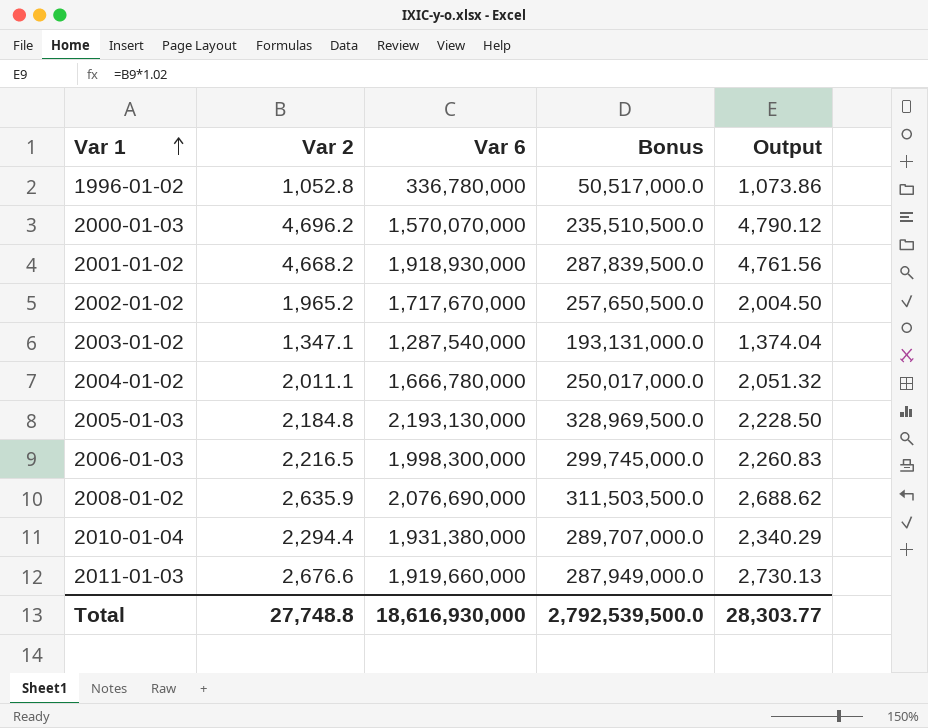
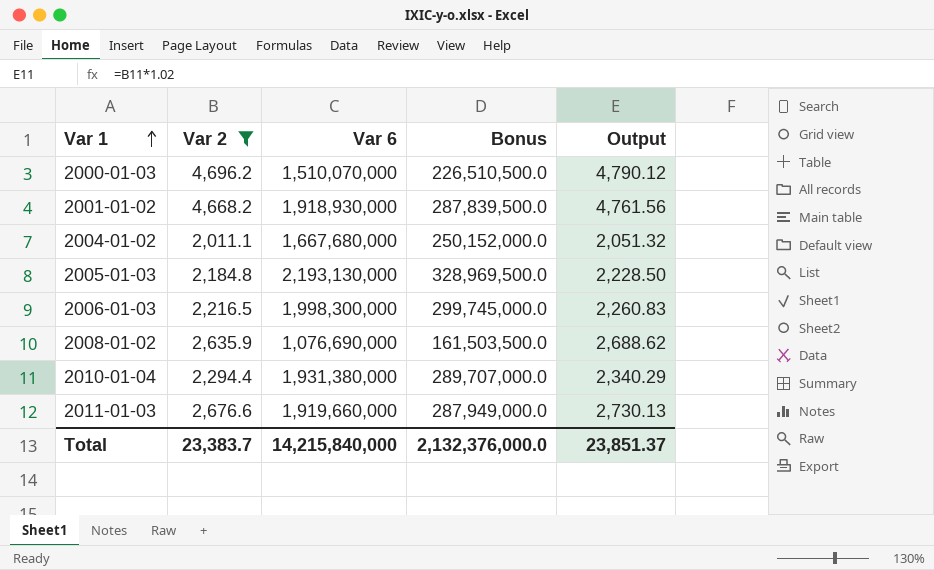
filter: none -> Var 2 >= 2,011.1
2000-01-03 | Var 6: 1,570,070,000 -> 1,510,070,000
2000-01-03 | Bonus: 235,510,500.0 -> 226,510,500.0
2004-01-02 | Var 6: 1,666,780,000 -> 1,667,680,000
2004-01-02 | Bonus: 250,017,000.0 -> 250,152,000.0
2008-01-02 | Var 6: 2,076,690,000 -> 1,076,690,000
2008-01-02 | Bonus: 311,503,500.0 -> 161,503,500.0
Total | Var 2: 27,748.8 -> 23,383.7
Total | Var 6: 18,616,930,000 -> 14,215,840,000
Total | Bonus: 2,792,539,500.0 -> 2,132,376,000.0
Total | Output: 28,303.77 -> 23,851.37

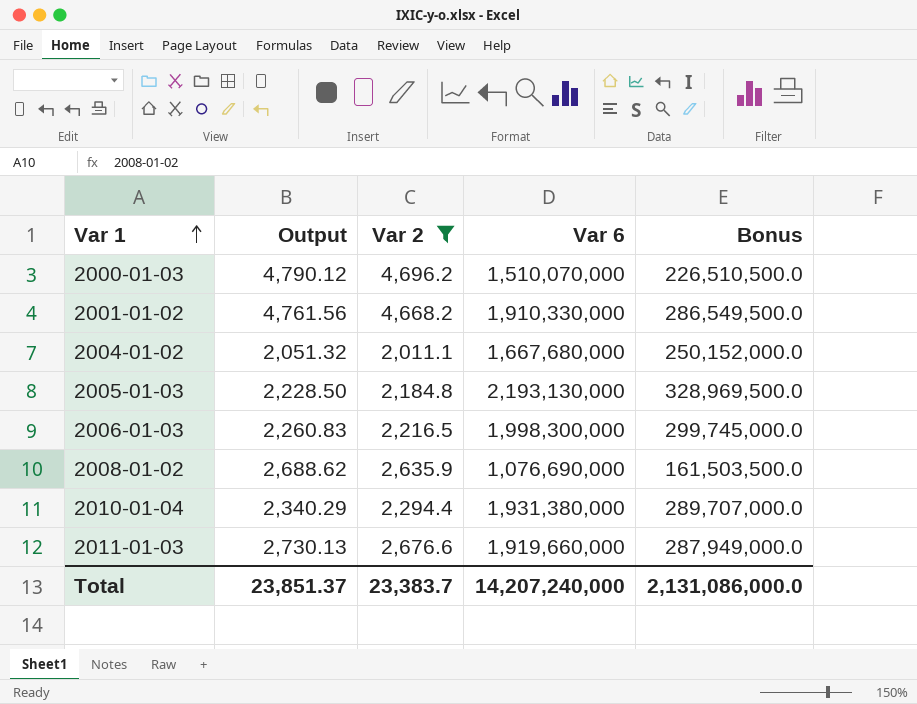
column Output | position: 5 -> 2
2001-01-02 | Var 6: 1,918,930,000 -> 1,910,330,000
2001-01-02 | Bonus: 287,839,500.0 -> 286,549,500.0
Total | Var 6: 14,215,840,000 -> 14,207,240,000
Total | Bonus: 2,132,376,000.0 -> 2,131,086,000.0

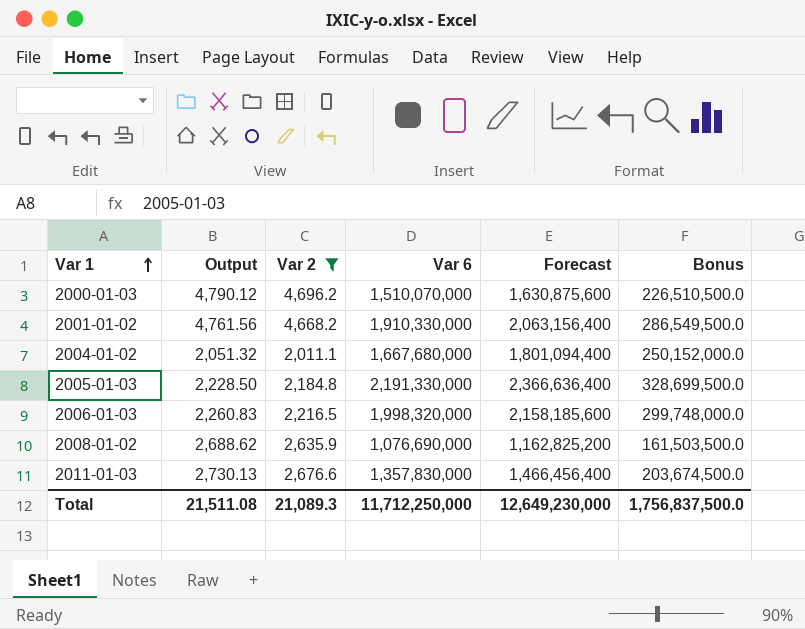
column Forecast | formula: none -> [Var 6] * 1.08
row 2010-01-04: 2,340.29 | 2,294.4 | 1,931,380,000 | 289,707,000.0 -> none
2005-01-03 | Var 6: 2,193,130,000 -> 2,191,330,000
2005-01-03 | Bonus: 328,969,500.0 -> 328,699,500.0
2006-01-03 | Var 6: 1,998,300,000 -> 1,998,320,000
2006-01-03 | Bonus: 299,745,000.0 -> 299,748,000.0
2011-01-03 | Var 6: 1,919,660,000 -> 1,357,830,000
2011-01-03 | Bonus: 287,949,000.0 -> 203,674,500.0
Total | Output: 23,851.37 -> 21,511.08
Total | Var 2: 23,383.7 -> 21,089.3
Total | Var 6: 14,207,240,000 -> 11,712,250,000
Total | Bonus: 2,131,086,000.0 -> 1,756,837,500.0

